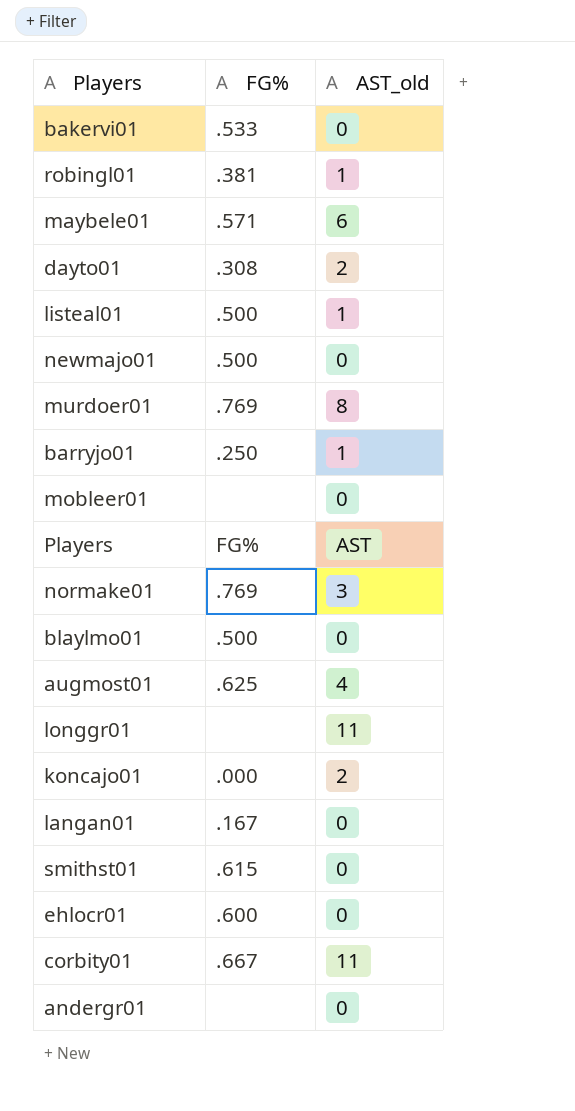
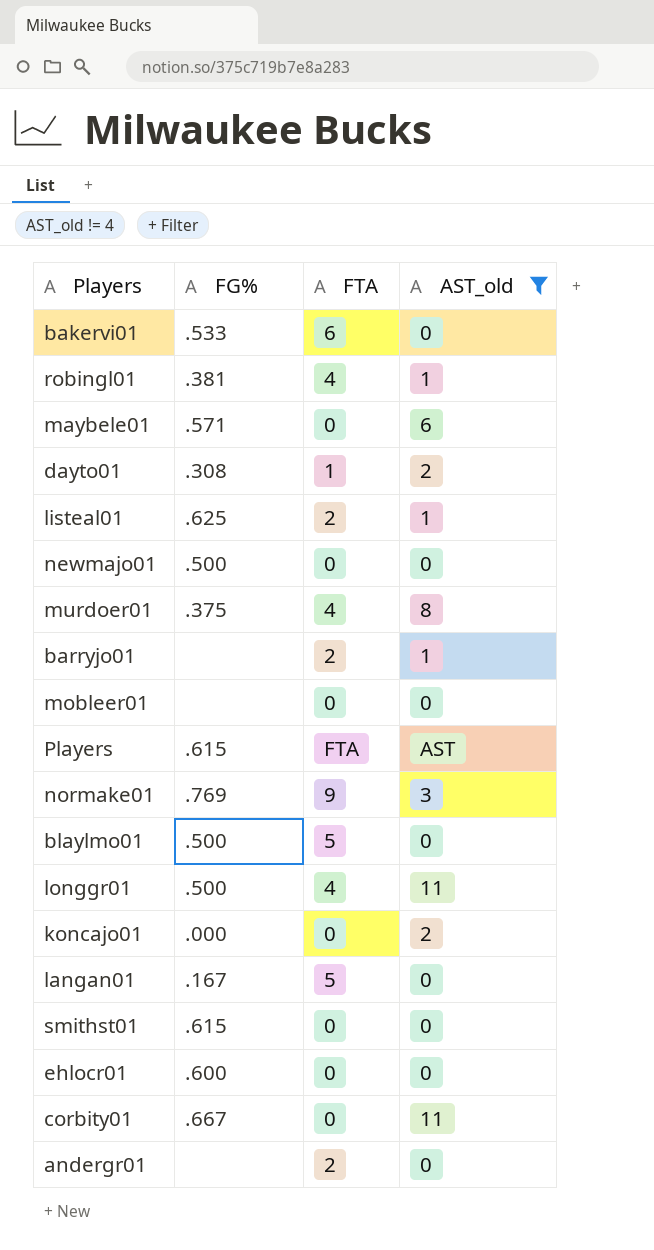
filter: none -> AST_old != 4
column FTA | position: none -> 3
listeal01 | FG%: .500 -> .625
murdoer01 | FG%: .769 -> .375
barryjo01 | FG%: .250 -> none
Players | FG%: FG% -> .615
longgr01 | FG%: none -> .500

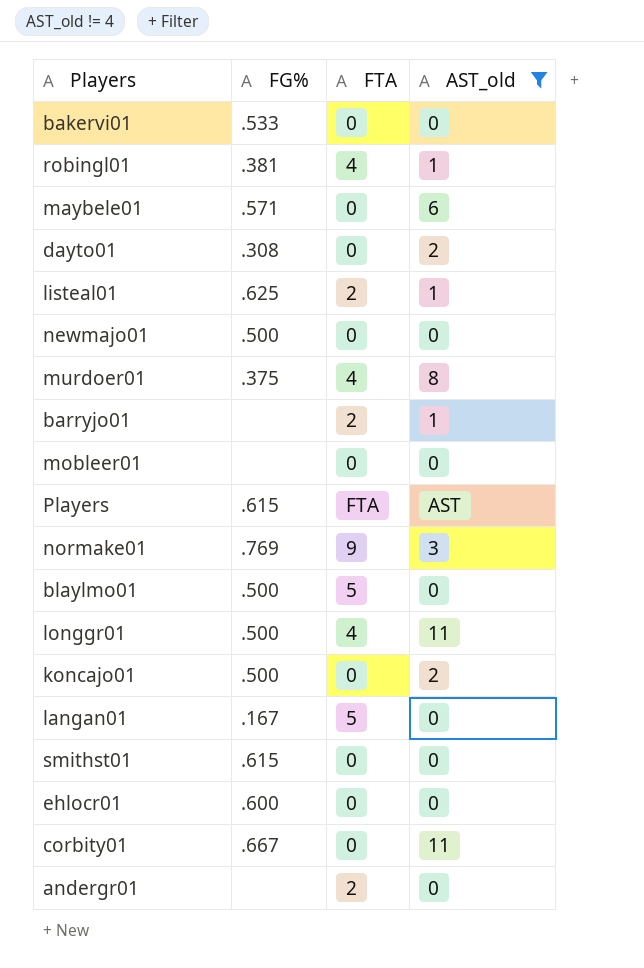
bakervi01 | FTA: 6 -> 0
dayto01 | FTA: 1 -> 0
koncajo01 | FG%: .000 -> .500

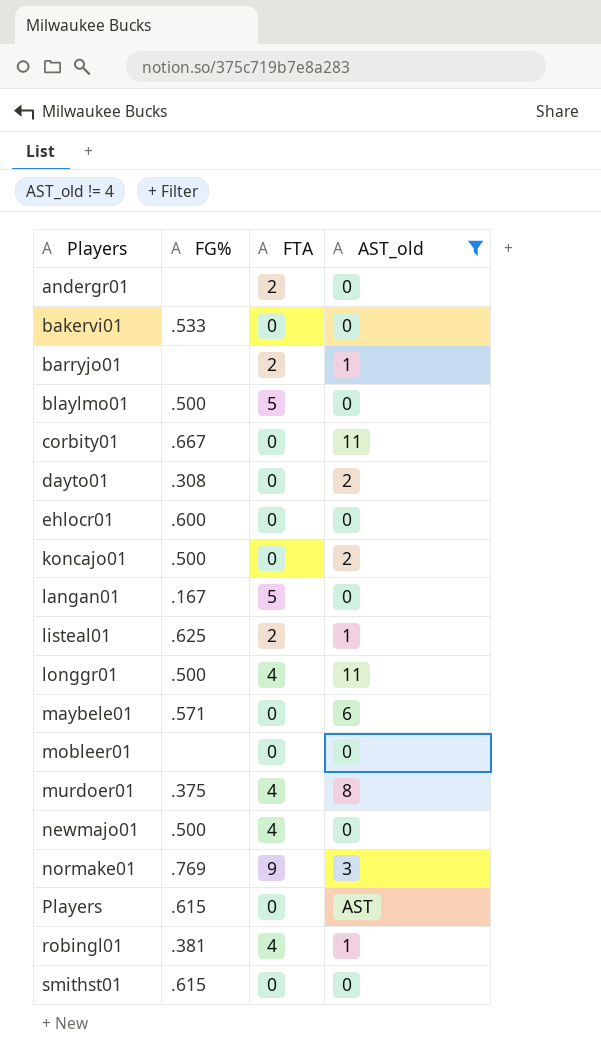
row order: none -> Players ascending
newmajo01 | FTA: 0 -> 4
Players | FTA: FTA -> 0

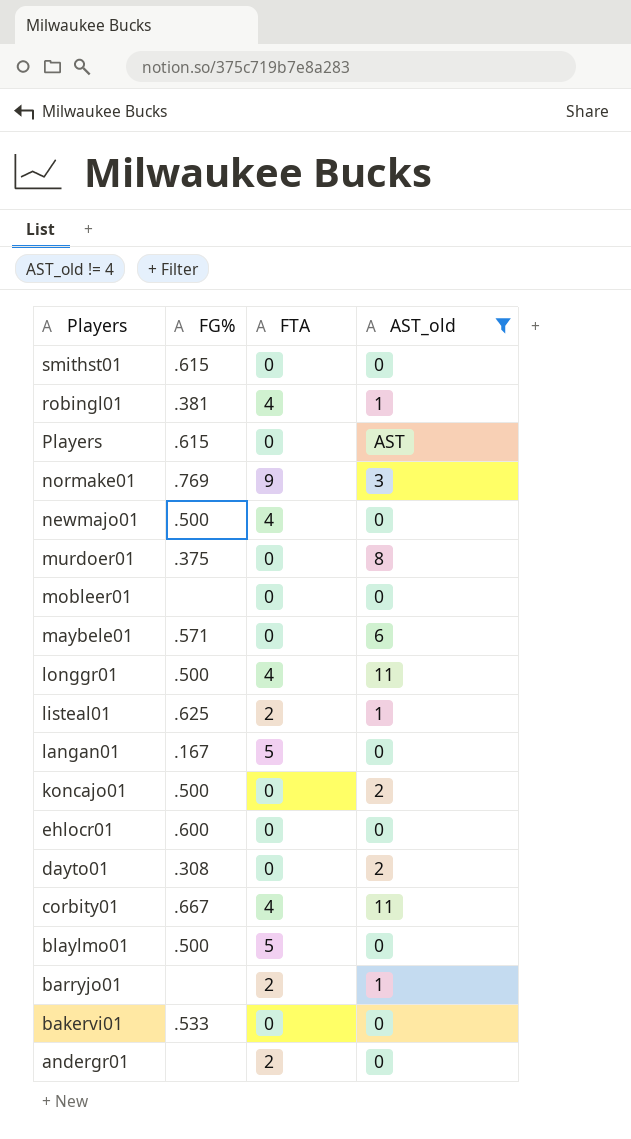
row order: Players ascending -> Players descending
murdoer01 | FTA: 4 -> 0
corbity01 | FTA: 0 -> 4

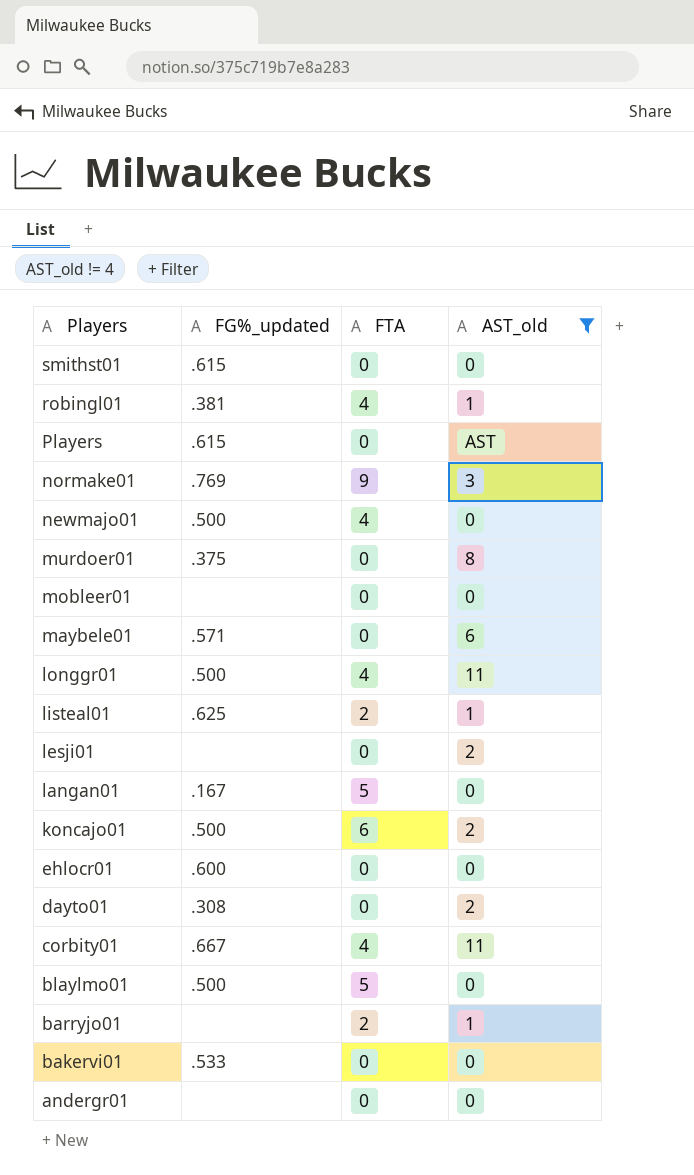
column name: FG% -> FG%_updated
row lesji01: none -> none | 0 | 2
koncajo01 | FTA: 0 -> 6
andergr01 | FTA: 2 -> 0

